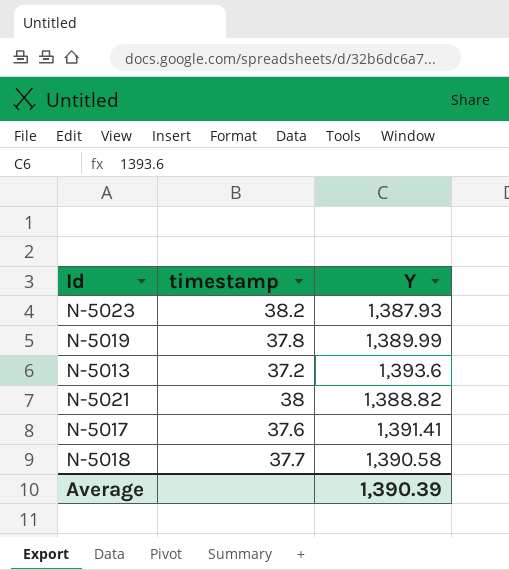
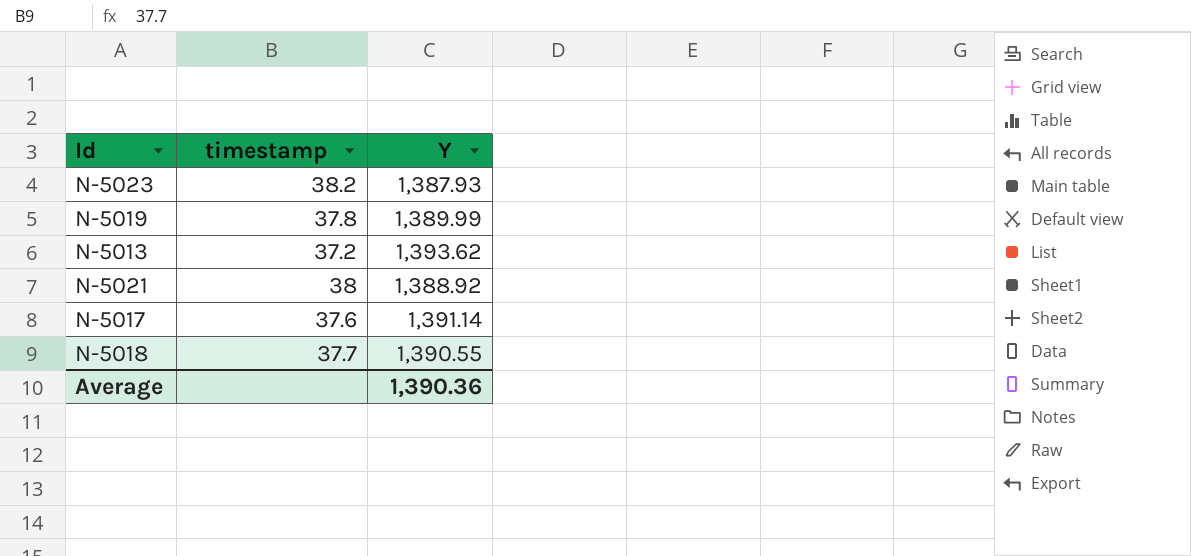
N-5013 | Y: 1,393.6 -> 1,393.62
N-5021 | Y: 1,388.82 -> 1,388.92
N-5017 | Y: 1,391.41 -> 1,391.14
N-5018 | Y: 1,390.58 -> 1,390.55
Average | Y: 1,390.39 -> 1,390.36

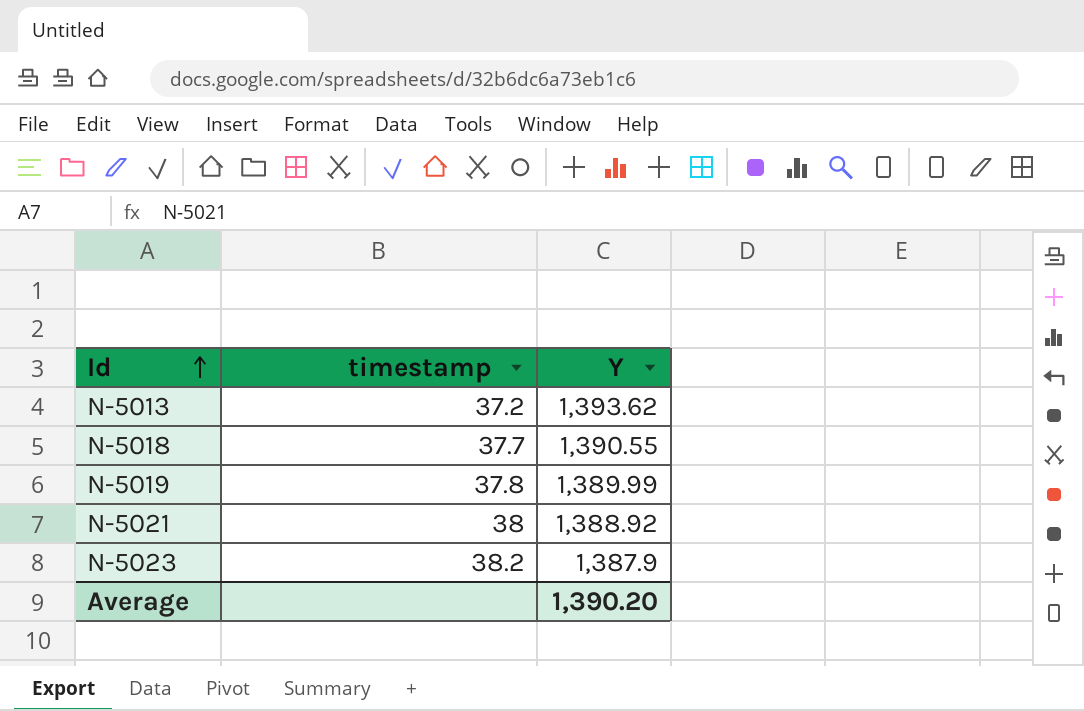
row order: none -> Id ascending
row N-5017: 37.6 | 1,391.14 -> none
N-5023 | Y: 1,387.93 -> 1,387.9
Average | Y: 1,390.36 -> 1,390.20

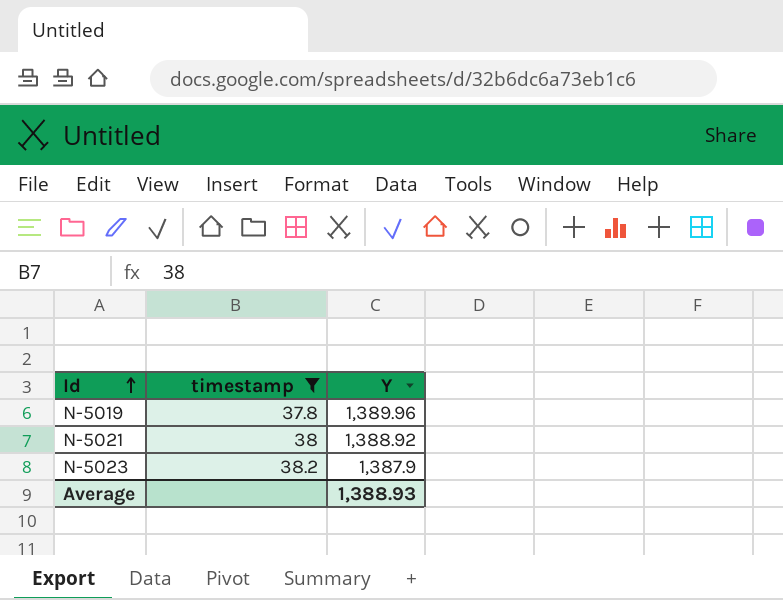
filter: none -> timestamp >= 37.8
N-5019 | Y: 1,389.99 -> 1,389.96
Average | Y: 1,390.20 -> 1,388.93

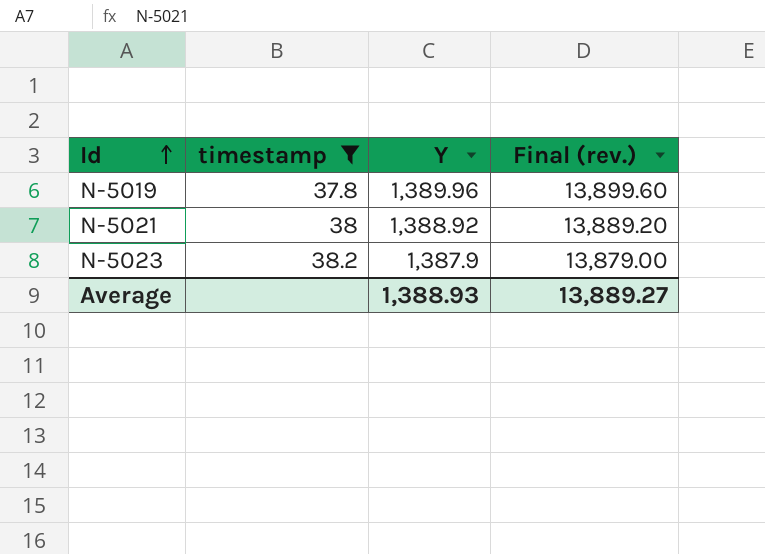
column Final (rev.) | formula: none -> [Y] * 10

